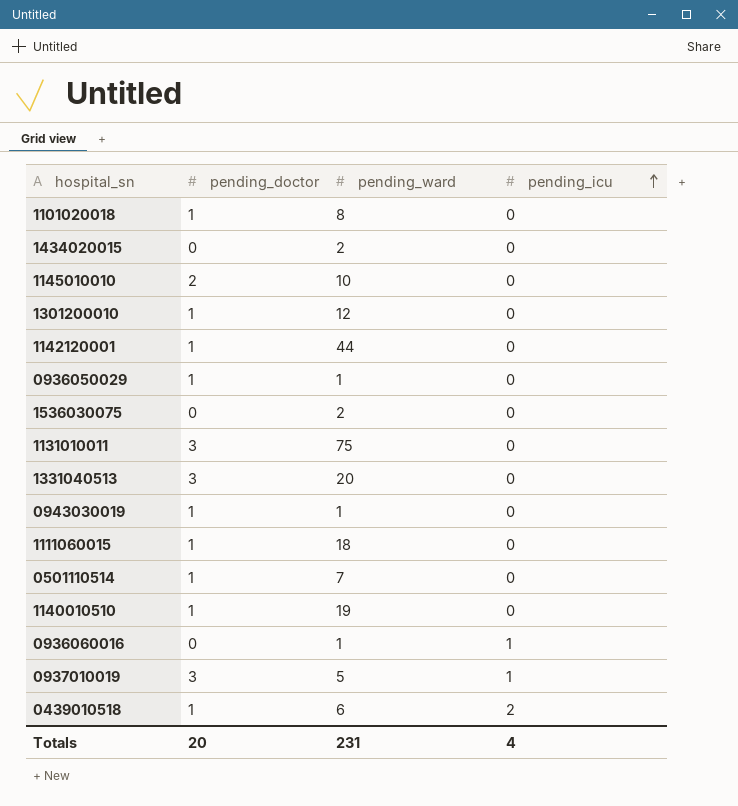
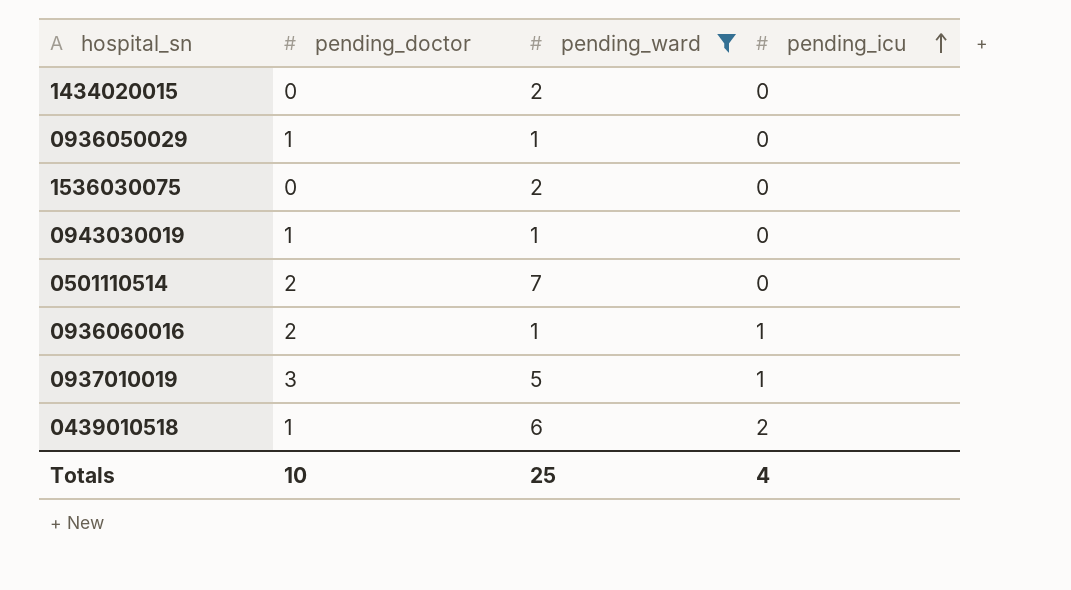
filter: none -> pending_ward <= 7
0501110514 | pending_doctor: 1 -> 2
0936060016 | pending_doctor: 0 -> 2
Totals | pending_doctor: 20 -> 10
Totals | pending_ward: 231 -> 25

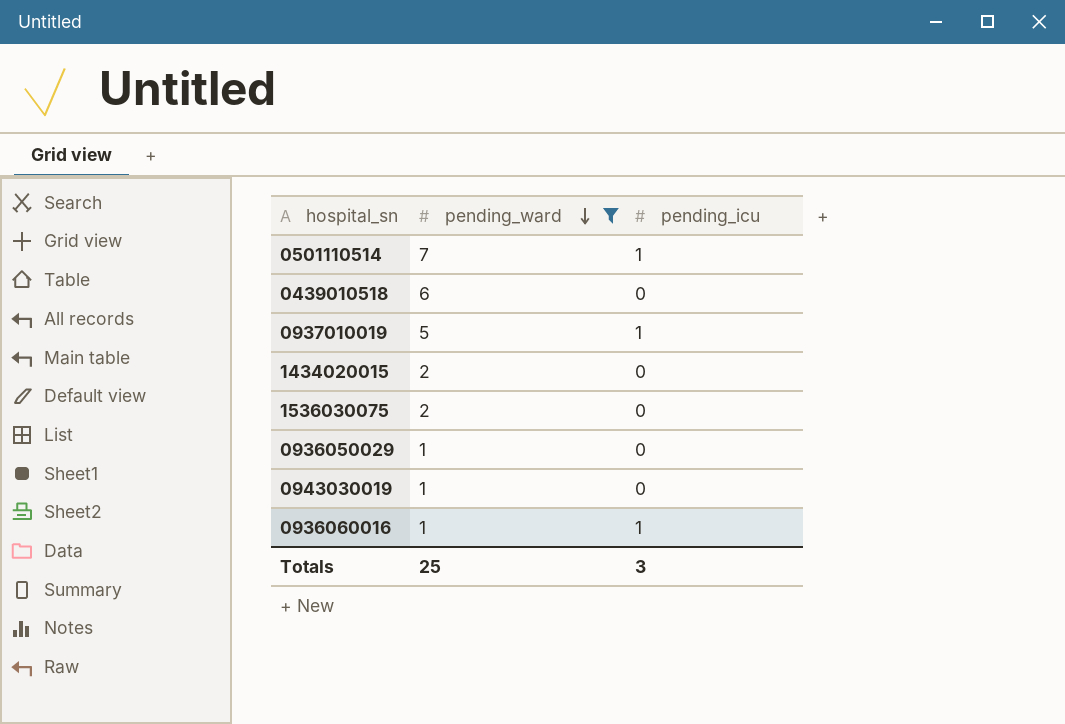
row order: pending_icu ascending -> pending_ward descending
column pending_doctor | position: 2 -> none
0501110514 | pending_icu: 0 -> 1
0439010518 | pending_icu: 2 -> 0
Totals | pending_icu: 4 -> 3

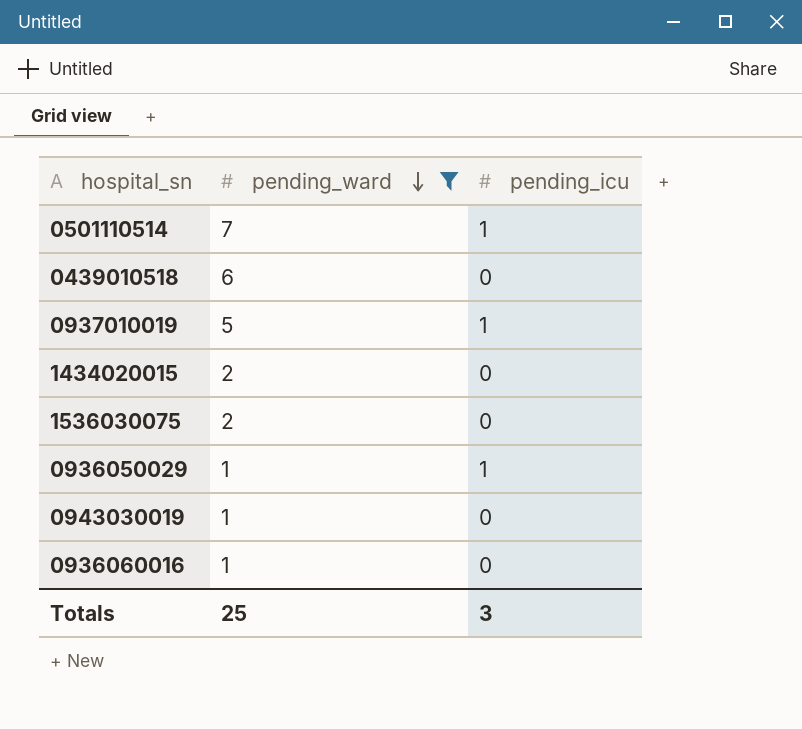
0936050029 | pending_icu: 0 -> 1
0936060016 | pending_icu: 1 -> 0

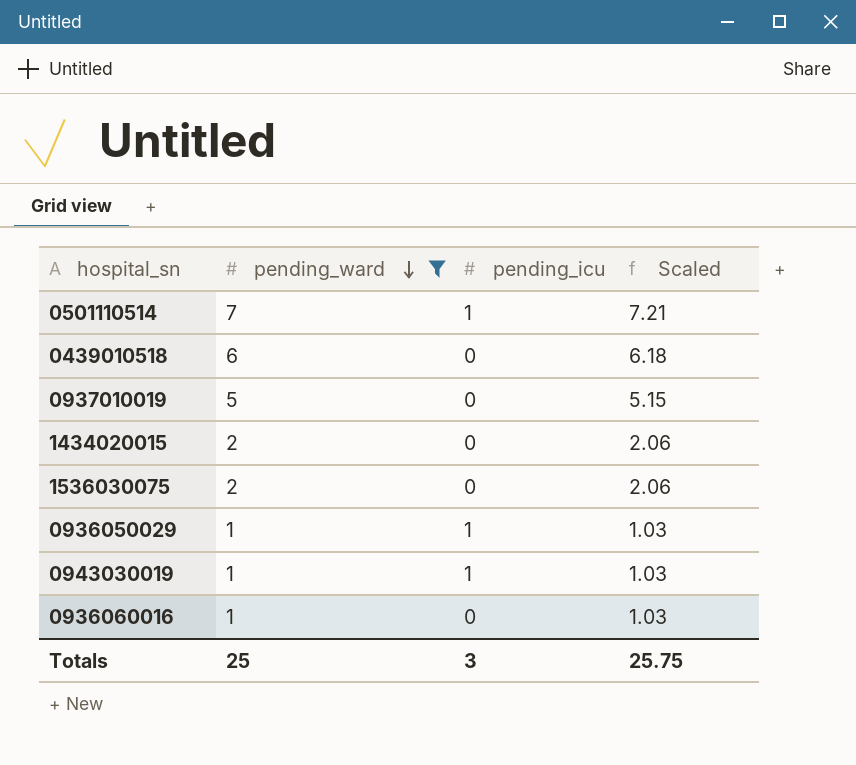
column Scaled | formula: none -> [pending_ward] * 1.03
0937010019 | pending_icu: 1 -> 0
0943030019 | pending_icu: 0 -> 1

